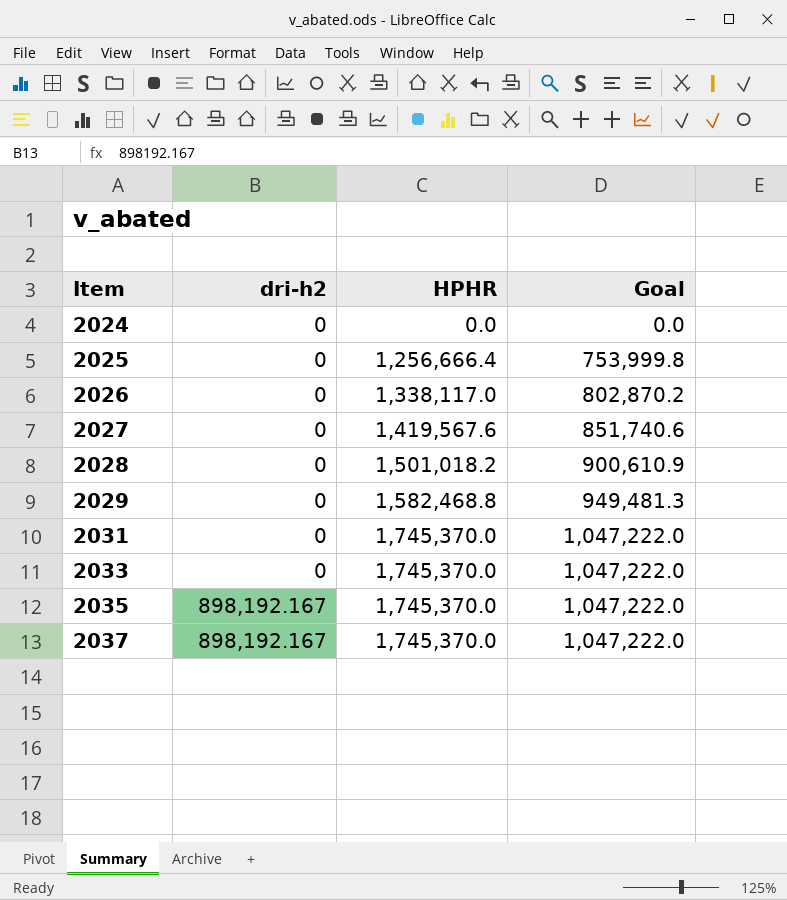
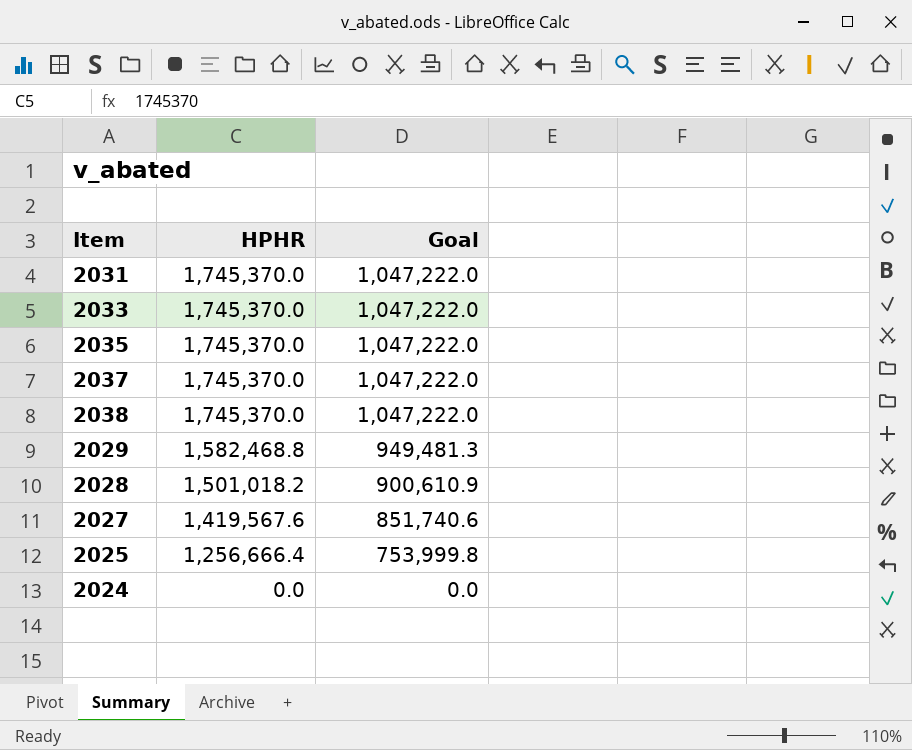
row order: Item ascending -> HPHR descending
column dri-h2 | position: 2 -> none
row 2026: 0 | 1,338,117.0 | 802,870.2 -> none
row 2038: none -> 1,745,370.0 | 1,047,222.0

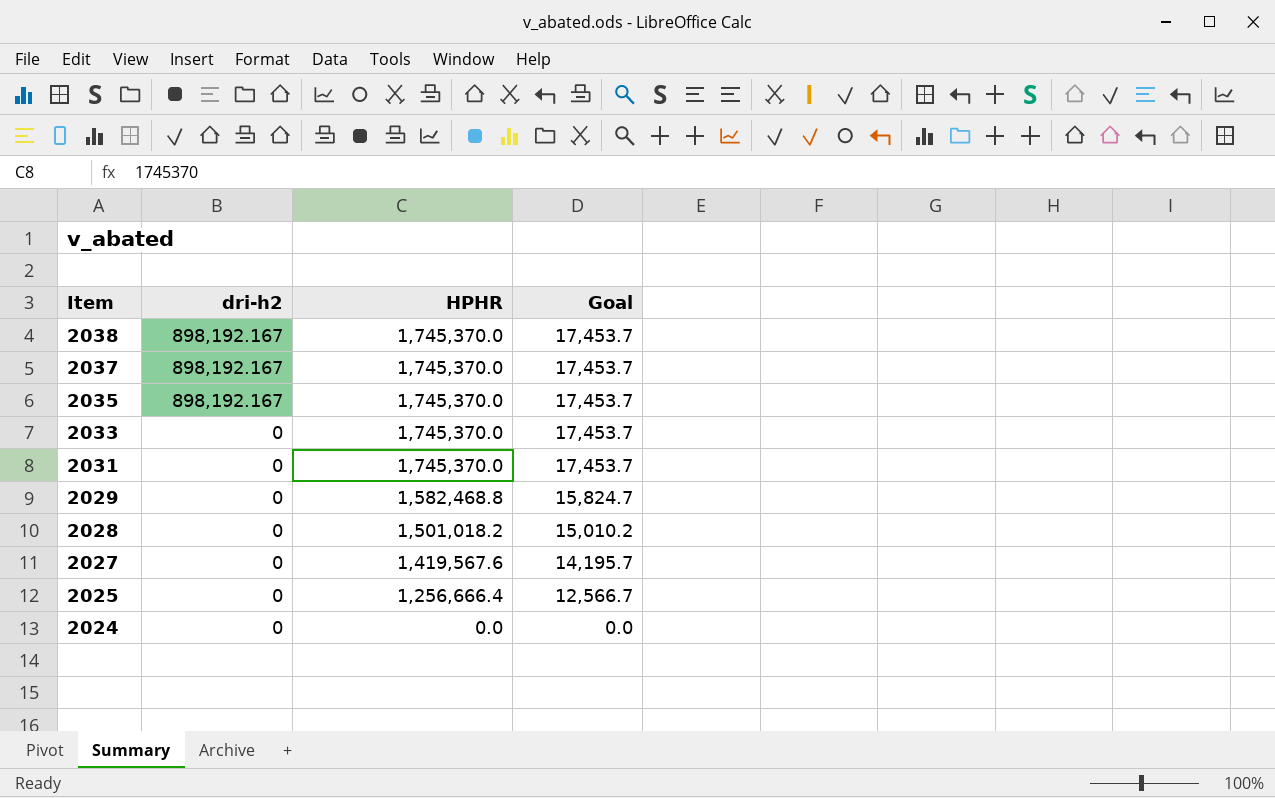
row order: HPHR descending -> Item descending
column dri-h2 | position: none -> 2
column Goal | formula: [HPHR] * 0.6 -> [HPHR] * 0.01

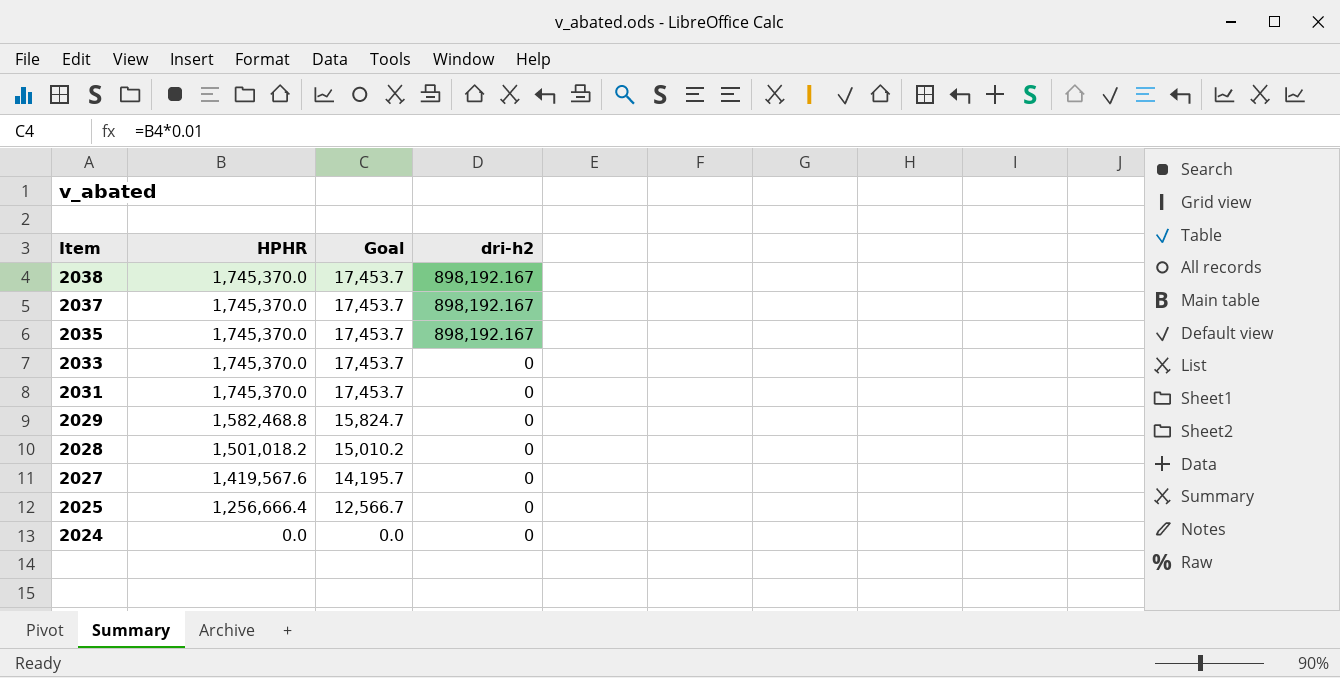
column dri-h2 | position: 2 -> 4

